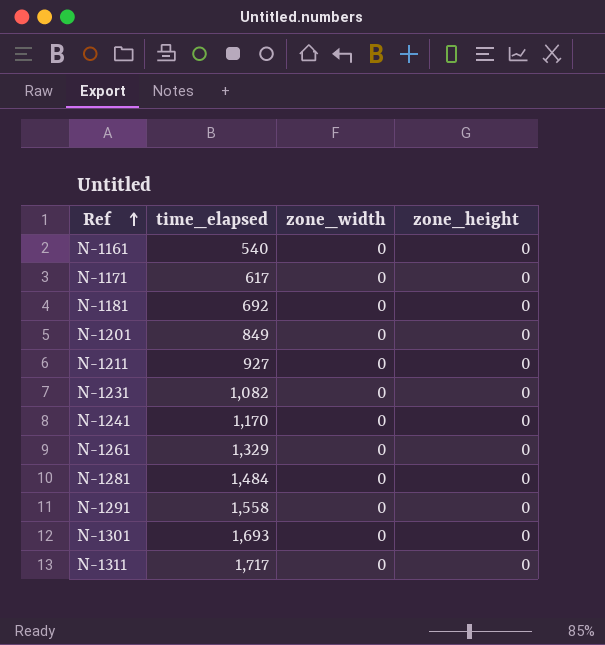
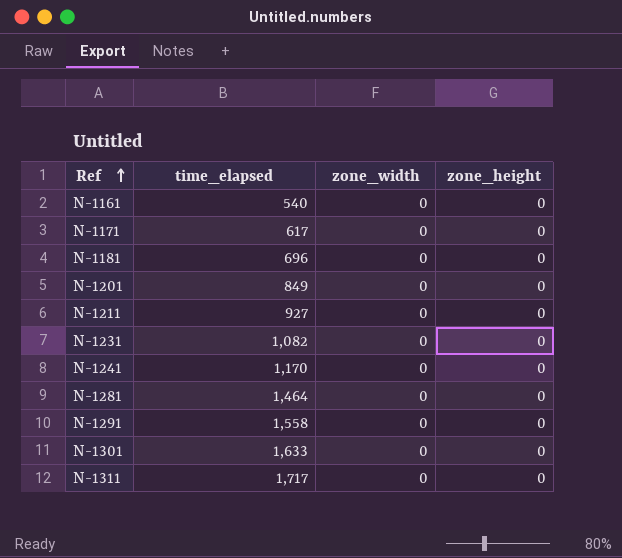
row N-1261: 1,329 | 0 | 0 -> none
N-1181 | time_elapsed: 692 -> 696
N-1281 | time_elapsed: 1,484 -> 1,464
N-1301 | time_elapsed: 1,693 -> 1,633

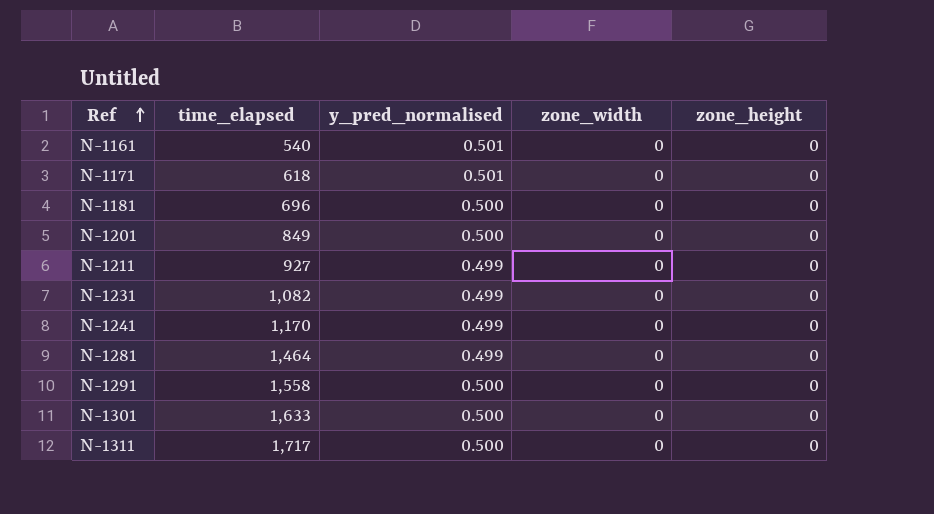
column y_pred_normalised | position: none -> 3
N-1171 | time_elapsed: 617 -> 618

